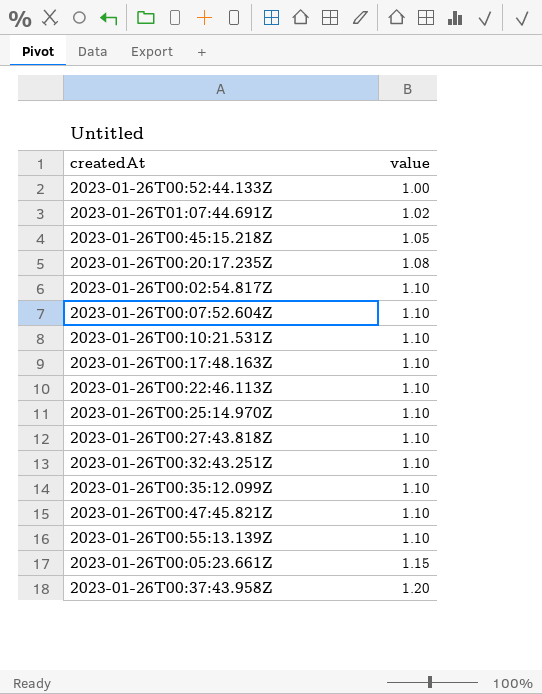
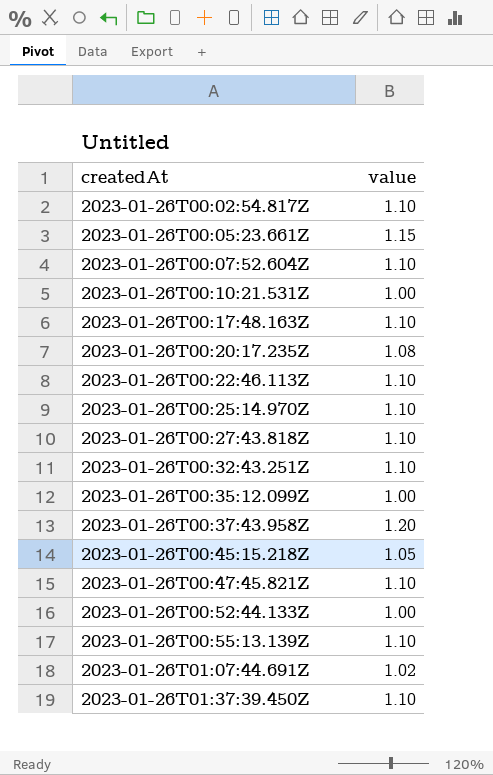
row order: value ascending -> createdAt ascending
2023-01-26T00:10:21.531Z | value: 1.10 -> 1.00
2023-01-26T00:35:12.099Z | value: 1.10 -> 1.00
row 2023-01-26T01:37:39.450Z: none -> 1.10

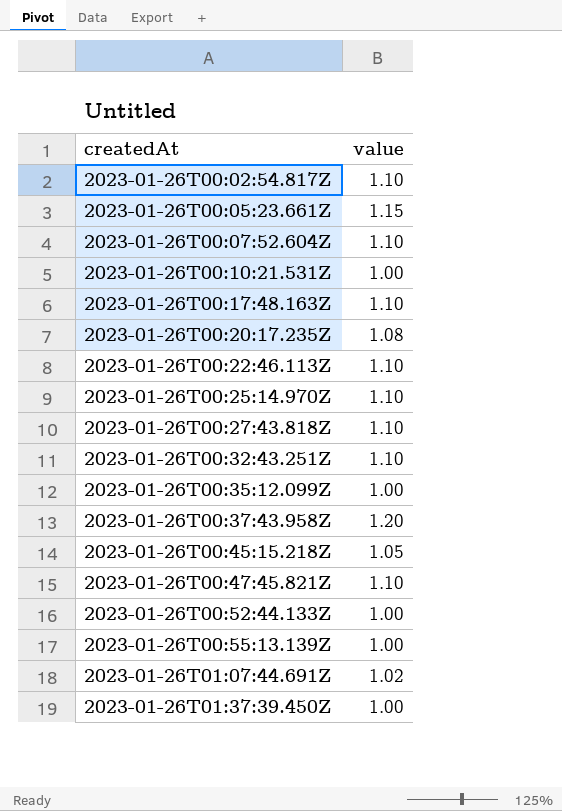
2023-01-26T00:55:13.139Z | value: 1.10 -> 1.00
2023-01-26T01:37:39.450Z | value: 1.10 -> 1.00

